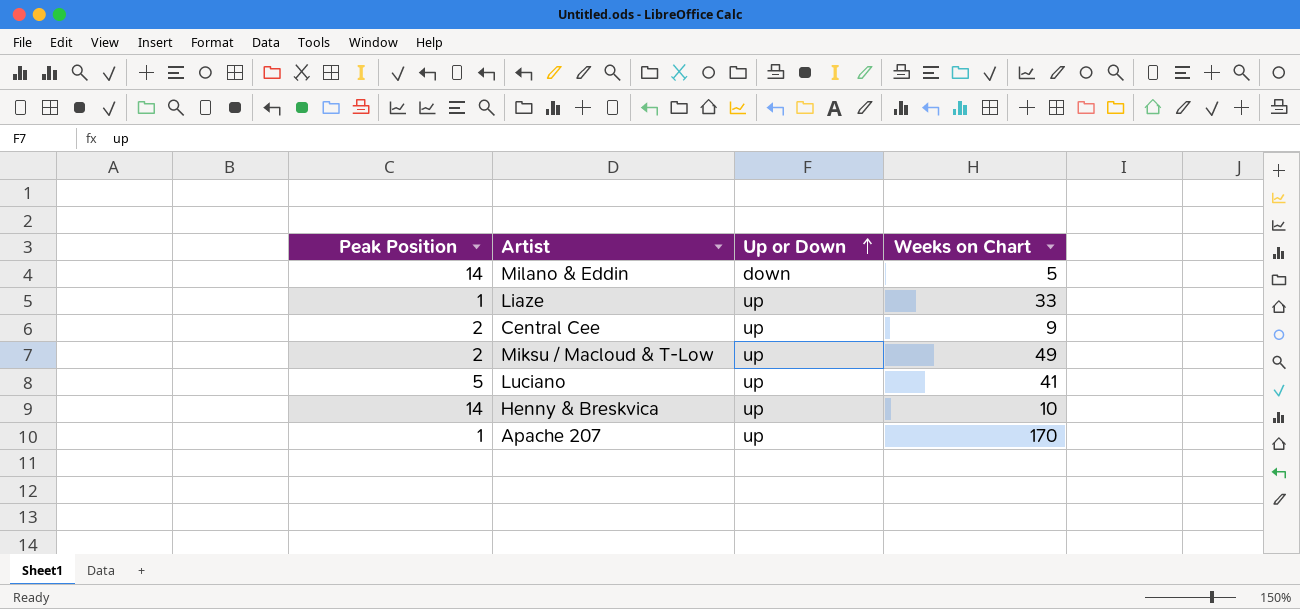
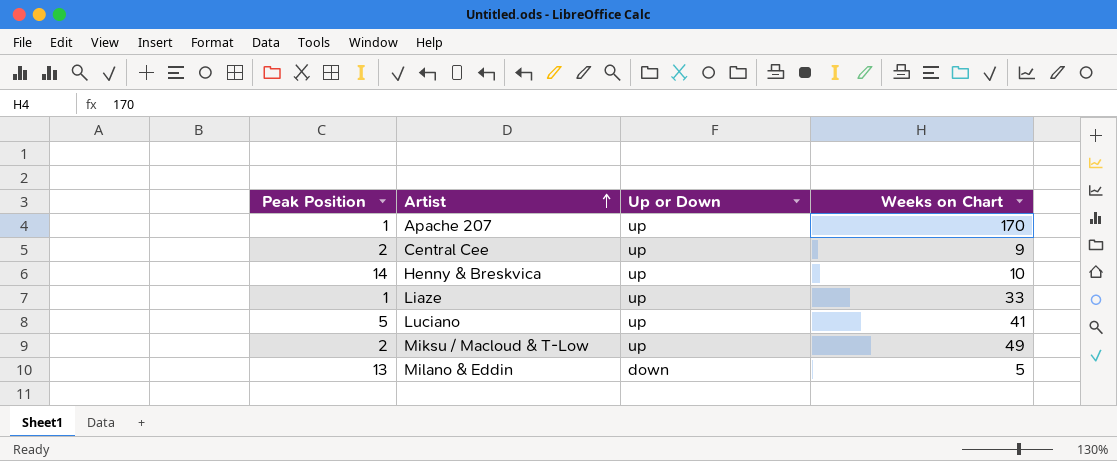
row order: Up or Down ascending -> Artist ascending
Milano & Eddin | Peak Position: 14 -> 13

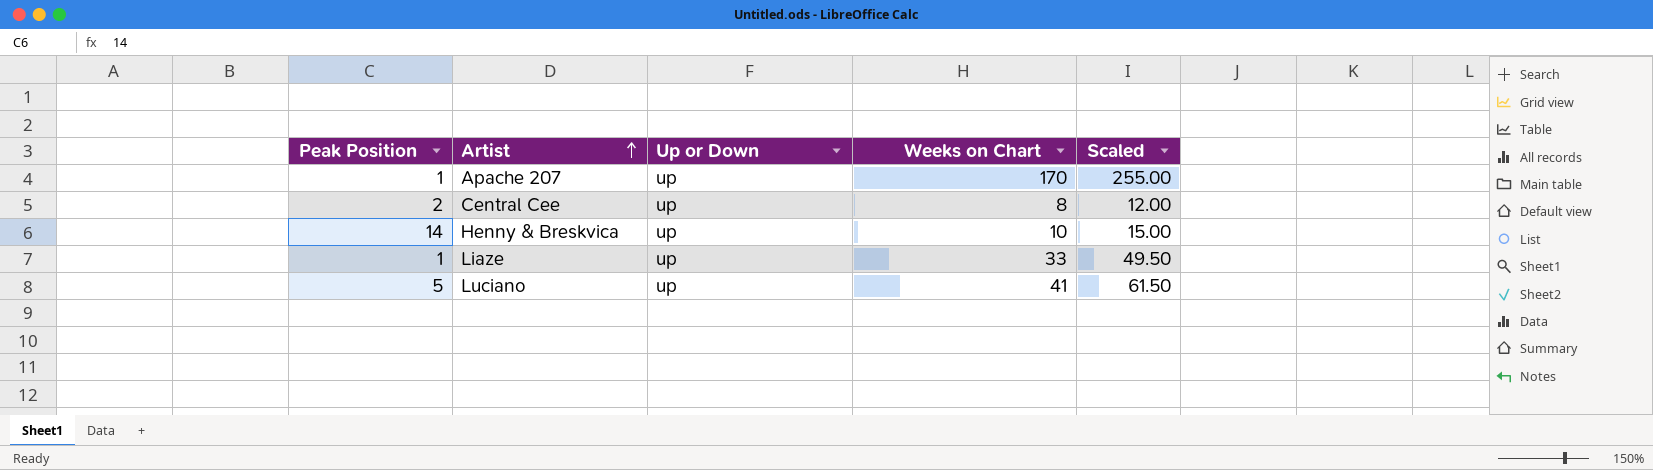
column Scaled | formula: none -> [Weeks on Chart] * 1.5
row Miksu / Macloud & T-Low: 2 | up | 49 -> none
row Milano & Eddin: 13 | down | 5 -> none
Central Cee | Weeks on Chart: 9 -> 8

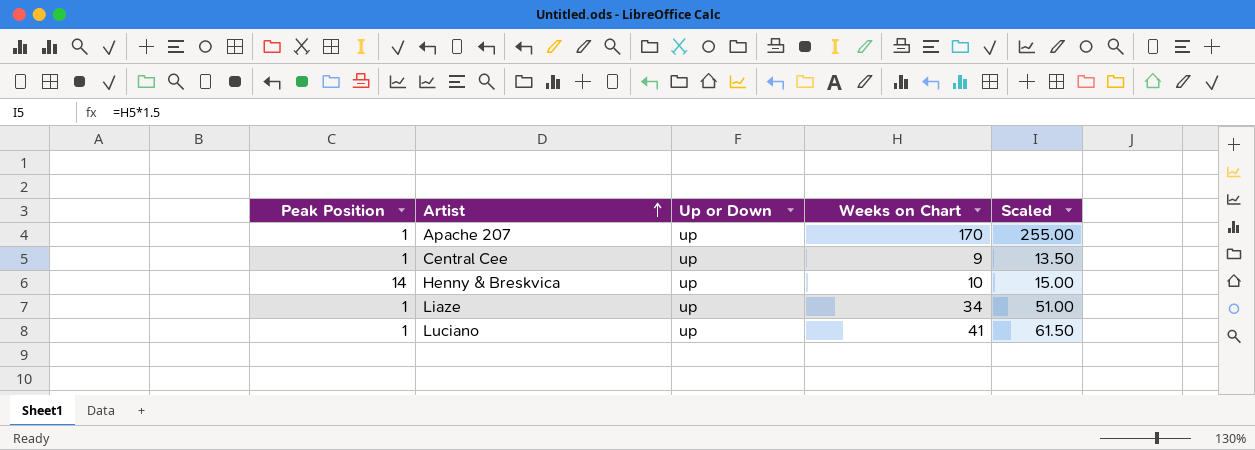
Central Cee | Peak Position: 2 -> 1
Central Cee | Weeks on Chart: 8 -> 9
Central Cee | Scaled: 12.00 -> 13.50
Liaze | Weeks on Chart: 33 -> 34
Liaze | Scaled: 49.50 -> 51.00
Luciano | Peak Position: 5 -> 1

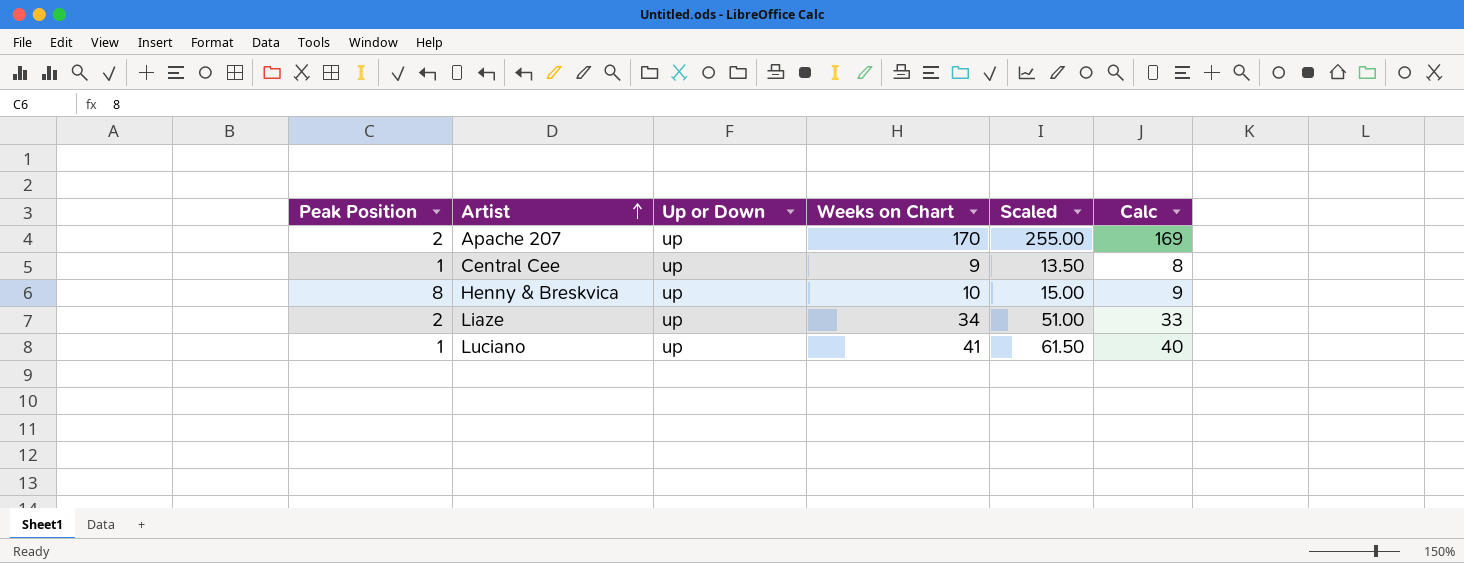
column Calc | formula: none -> [Weeks on Chart] - 1
Apache 207 | Peak Position: 1 -> 2
Henny & Breskvica | Peak Position: 14 -> 8
Liaze | Peak Position: 1 -> 2

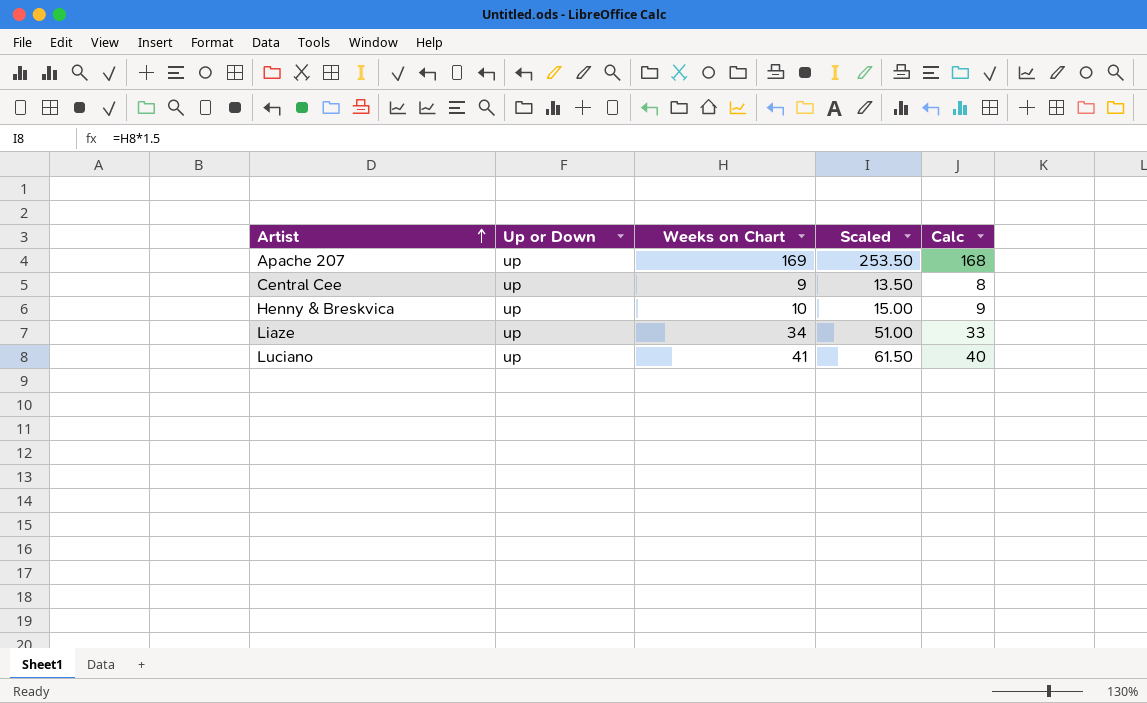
column Peak Position | position: 1 -> none
Apache 207 | Weeks on Chart: 170 -> 169
Apache 207 | Scaled: 255.00 -> 253.50
Apache 207 | Calc: 169 -> 168

